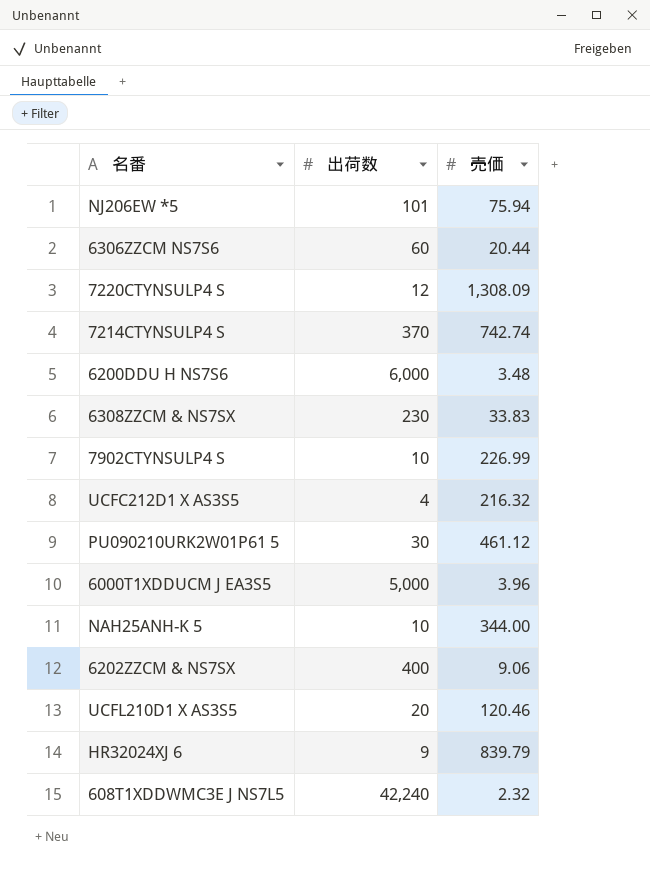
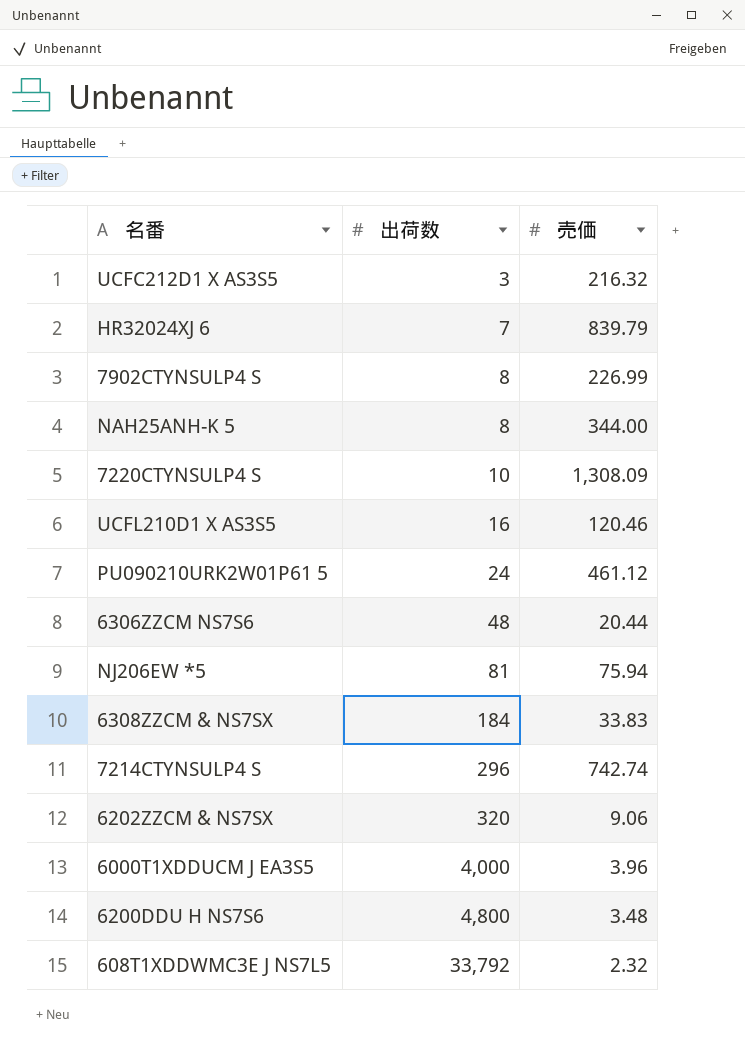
row order: none -> 出荷数 ascending
UCFC212D1 X AS3S5 | 出荷数: 4 -> 3
HR32024XJ 6 | 出荷数: 9 -> 7
7902CTYNSULP4 S | 出荷数: 10 -> 8
NAH25ANH-K 5 | 出荷数: 10 -> 8
7220CTYNSULP4 S | 出荷数: 12 -> 10
UCFL210D1 X AS3S5 | 出荷数: 20 -> 16
PU090210URK2W01P61 5 | 出荷数: 30 -> 24
6306ZZCM NS7S6 | 出荷数: 60 -> 48
NJ206EW *5 | 出荷数: 101 -> 81
6308ZZCM & NS7SX | 出荷数: 230 -> 184
7214CTYNSULP4 S | 出荷数: 370 -> 296
6202ZZCM & NS7SX | 出荷数: 400 -> 320
6000T1XDDUCM J EA3S5 | 出荷数: 5,000 -> 4,000
6200DDU H NS7S6 | 出荷数: 6,000 -> 4,800
608T1XDDWMC3E J NS7L5 | 出荷数: 42,240 -> 33,792

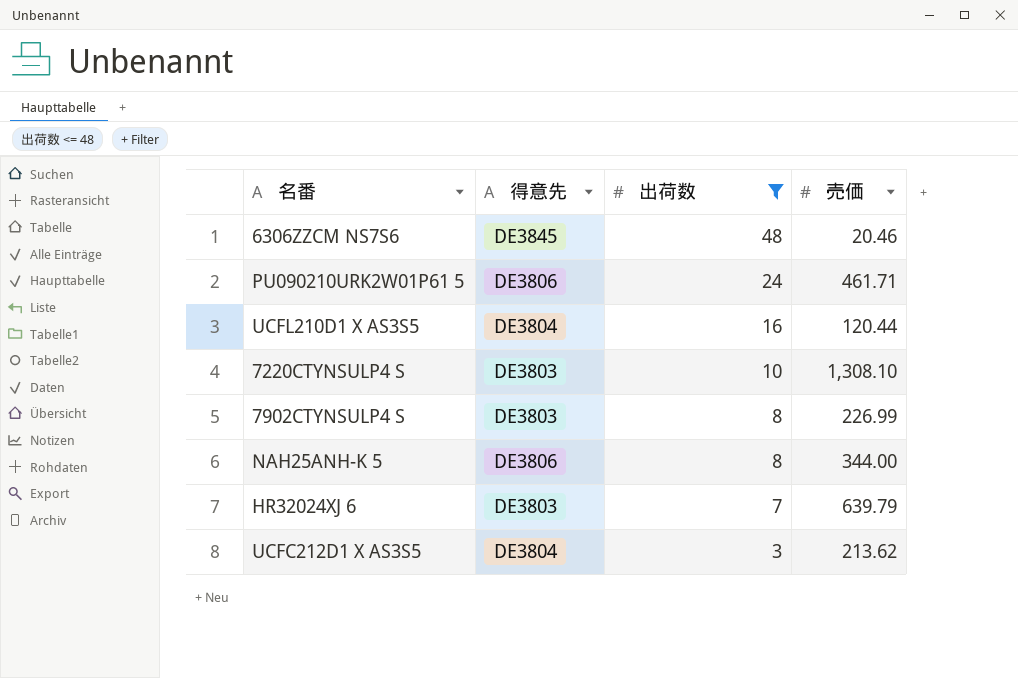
filter: none -> 出荷数 <= 48
row order: 出荷数 ascending -> 出荷数 descending
column 得意先 | position: none -> 2
6306ZZCM NS7S6 | 売価: 20.44 -> 20.46
PU090210URK2W01P61 5 | 売価: 461.12 -> 461.71
UCFL210D1 X AS3S5 | 売価: 120.46 -> 120.44
7220CTYNSULP4 S | 売価: 1,308.09 -> 1,308.10
HR32024XJ 6 | 売価: 839.79 -> 639.79
UCFC212D1 X AS3S5 | 売価: 216.32 -> 213.62

